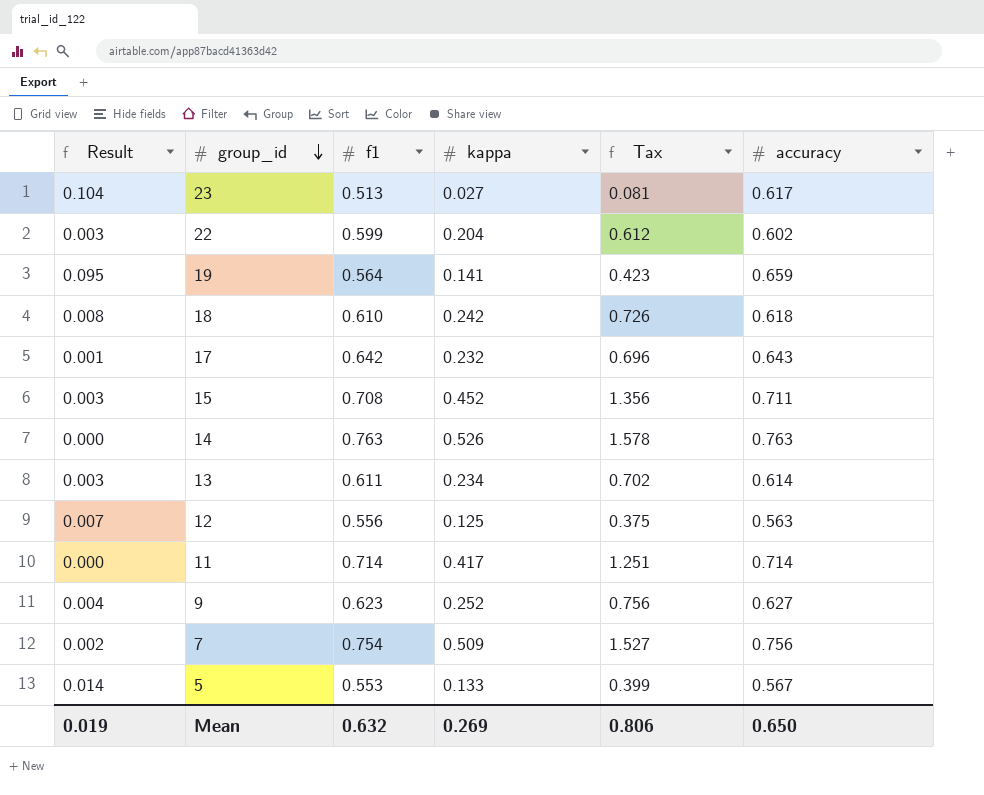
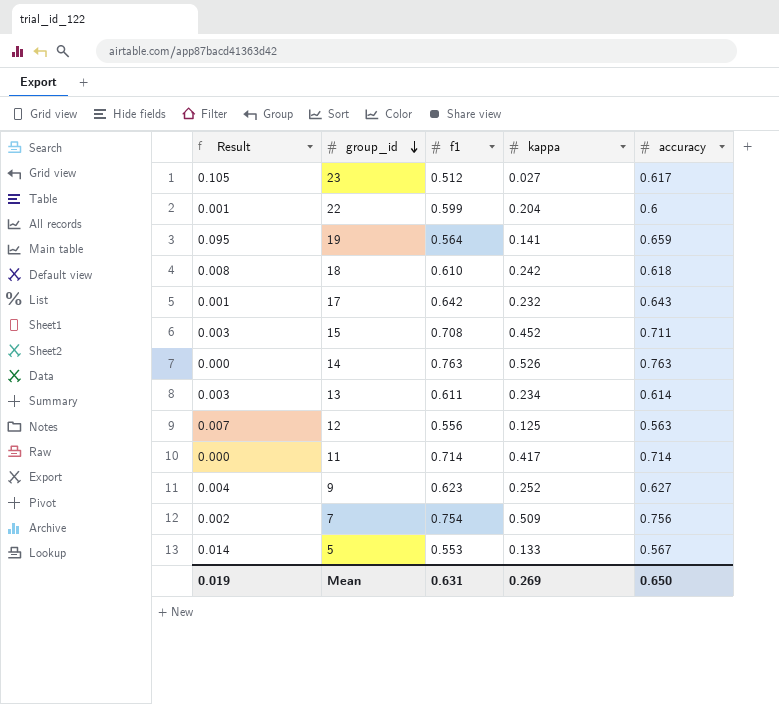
column Tax | formula: [kappa] * 3 -> none
23 | Result: 0.104 -> 0.105
23 | f1: 0.513 -> 0.512
22 | Result: 0.003 -> 0.001
22 | accuracy: 0.602 -> 0.6
Mean | f1: 0.632 -> 0.631

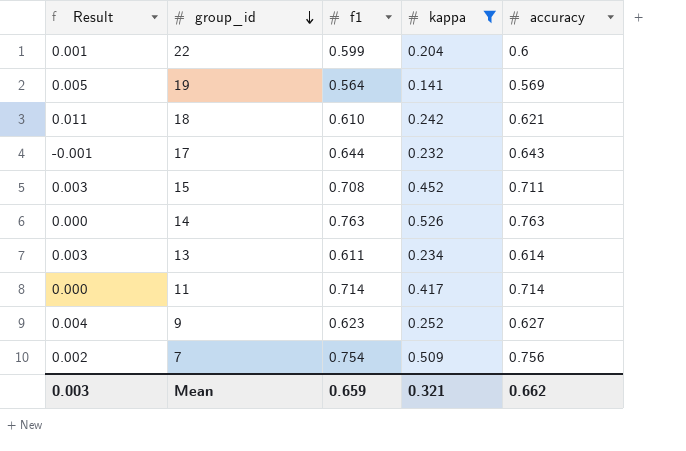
filter: none -> kappa >= 0.141
19 | Result: 0.095 -> 0.005
19 | accuracy: 0.659 -> 0.569
18 | Result: 0.008 -> 0.011
18 | accuracy: 0.618 -> 0.621
17 | Result: 0.001 -> -0.001
17 | f1: 0.642 -> 0.644
Mean | Result: 0.019 -> 0.003
Mean | f1: 0.631 -> 0.659
Mean | kappa: 0.269 -> 0.321
Mean | accuracy: 0.650 -> 0.662

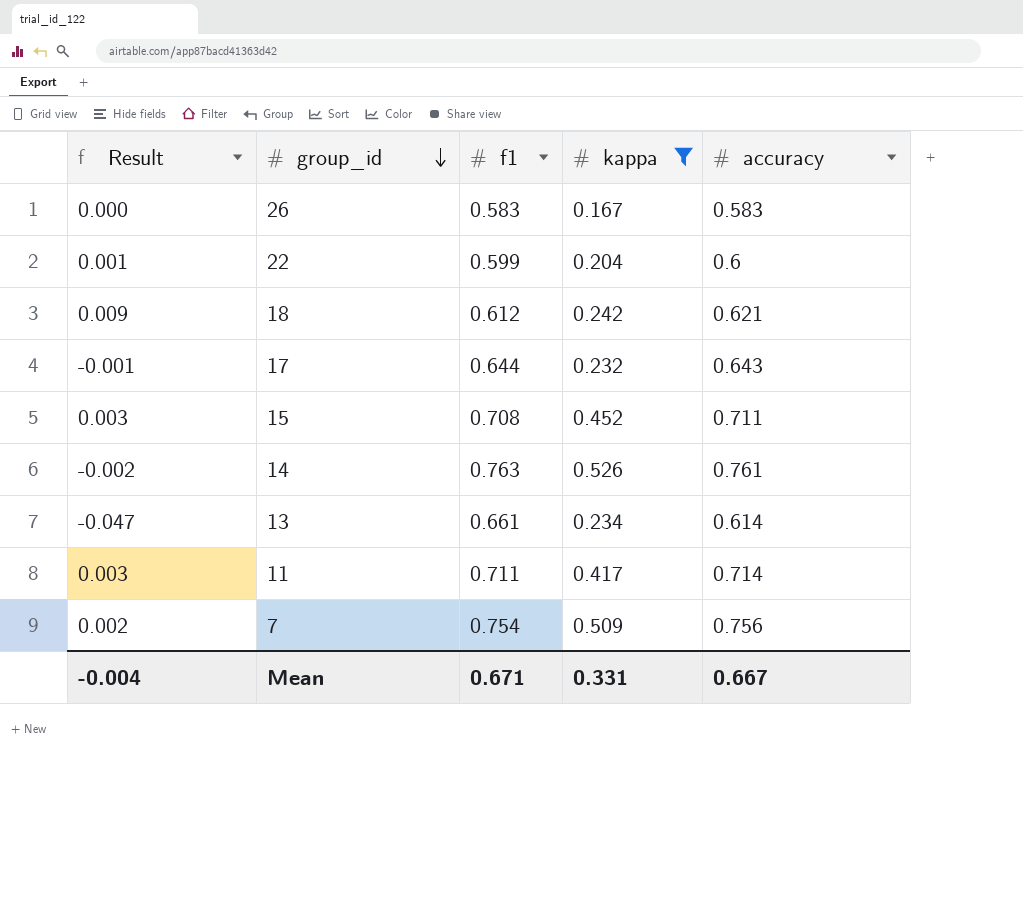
row 19: 0.005 | 0.564 | 0.141 | 0.569 -> none
row 9: 0.004 | 0.623 | 0.252 | 0.627 -> none
row 26: none -> 0.000 | 0.583 | 0.167 | 0.583
18 | Result: 0.011 -> 0.009
18 | f1: 0.610 -> 0.612
14 | Result: 0.000 -> -0.002
14 | accuracy: 0.763 -> 0.761
13 | Result: 0.003 -> -0.047
13 | f1: 0.611 -> 0.661
11 | Result: 0.000 -> 0.003
11 | f1: 0.714 -> 0.711
Mean | Result: 0.003 -> -0.004
Mean | f1: 0.659 -> 0.671
Mean | kappa: 0.321 -> 0.331
Mean | accuracy: 0.662 -> 0.667

